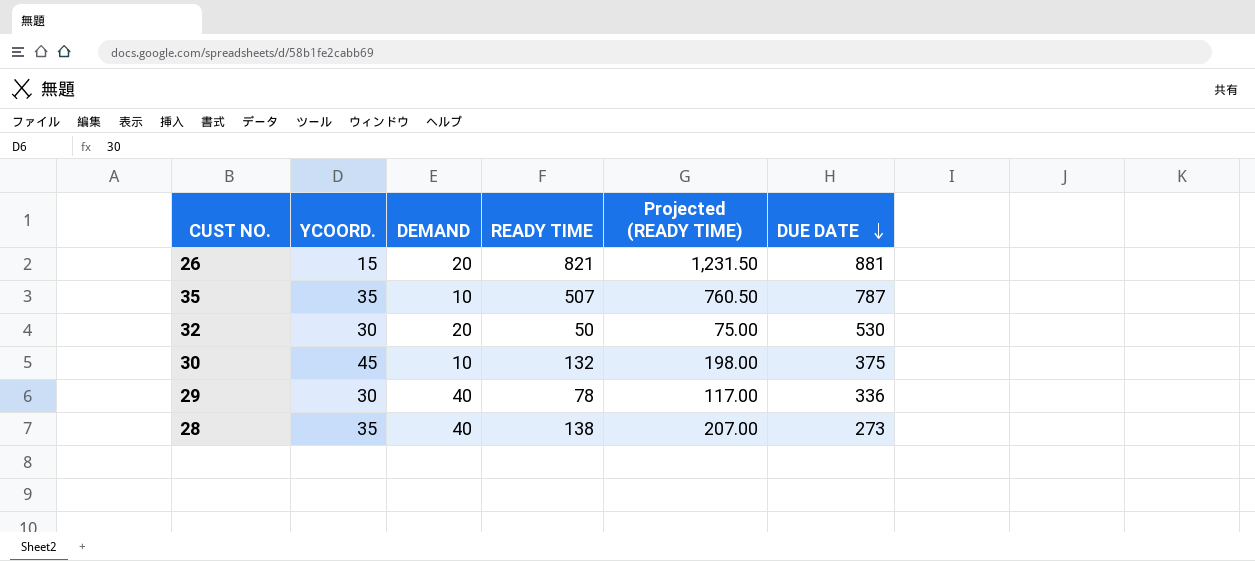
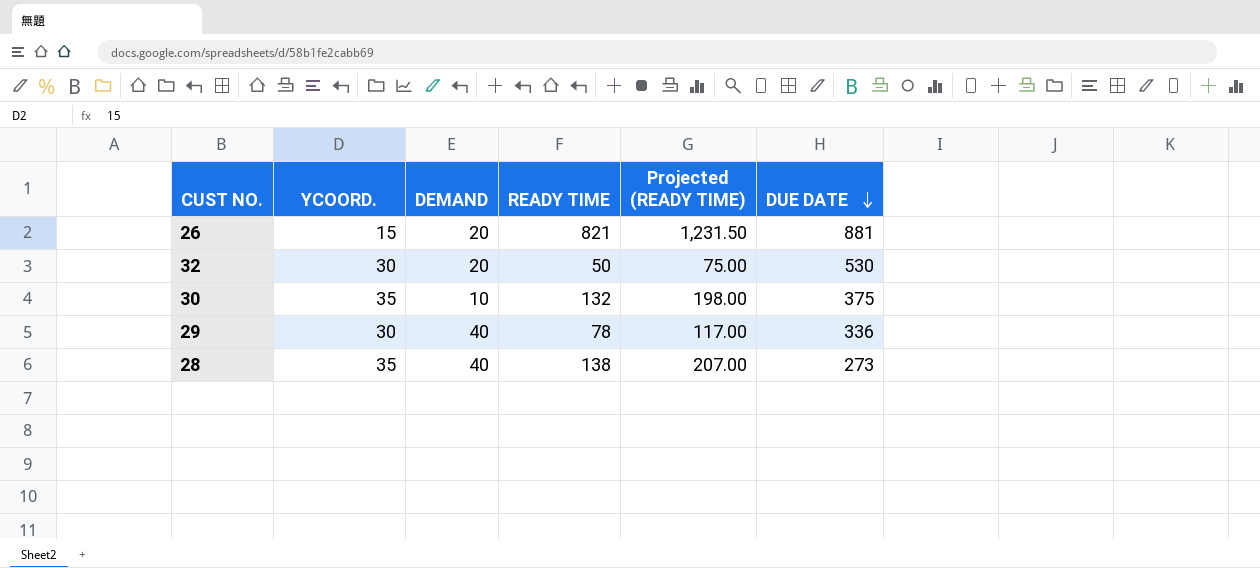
row 35: 35 | 10 | 507 | 760.50 | 787 -> none
30 | YCOORD.: 45 -> 35

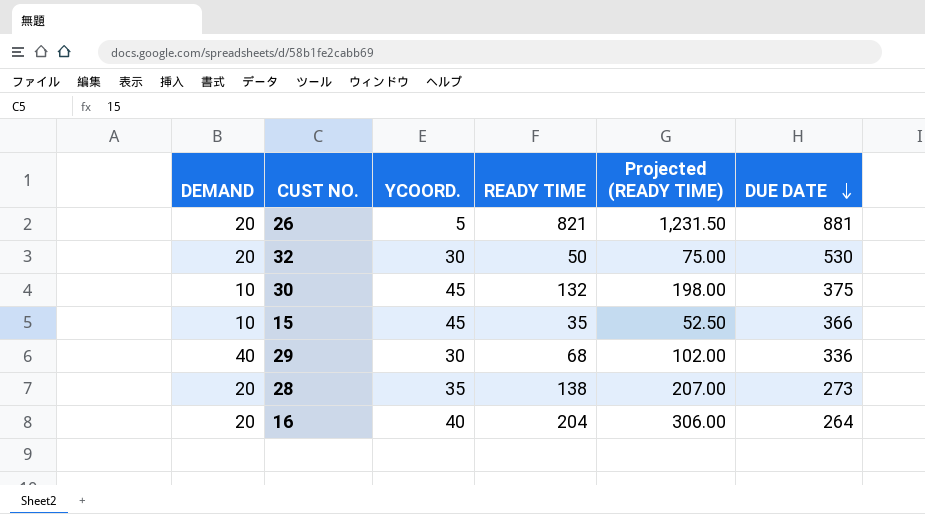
column DEMAND | position: 3 -> 1
26 | YCOORD.: 15 -> 5
30 | YCOORD.: 35 -> 45
row 15: none -> 10 | 45 | 35 | 52.50 | 366
29 | READY TIME: 78 -> 68
29 | Projected (READY TIME): 117.00 -> 102.00
28 | DEMAND: 40 -> 20
row 16: none -> 20 | 40 | 204 | 306.00 | 264

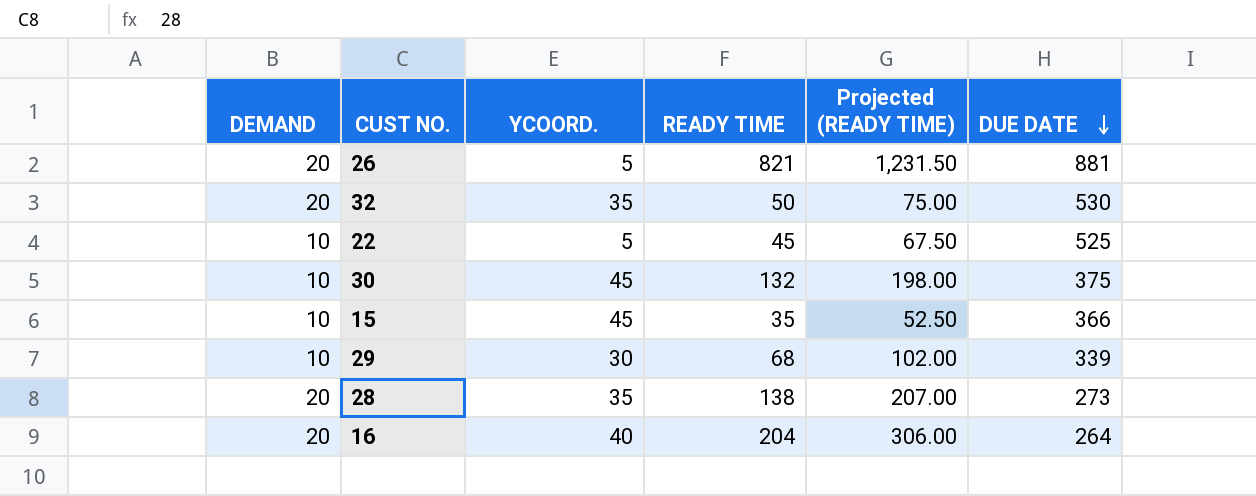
32 | YCOORD.: 30 -> 35
row 22: none -> 10 | 5 | 45 | 67.50 | 525
29 | DEMAND: 40 -> 10
29 | DUE DATE: 336 -> 339

